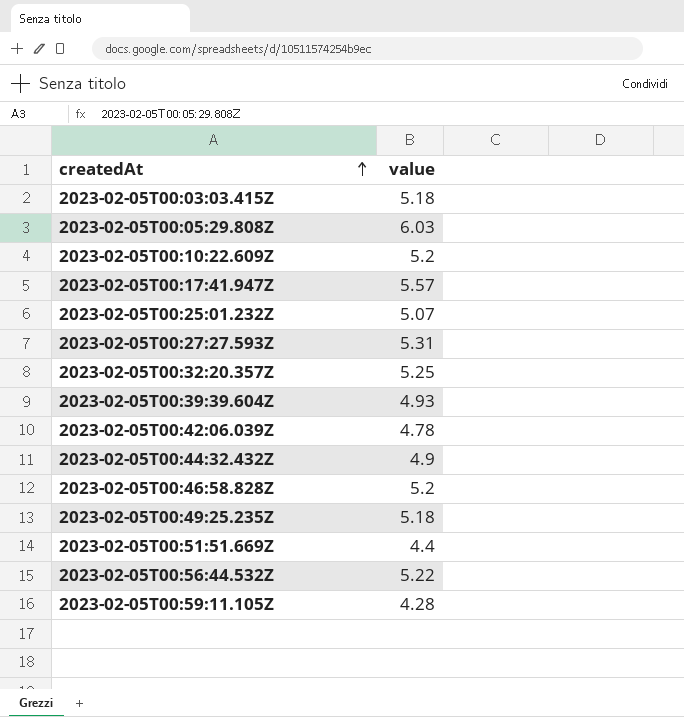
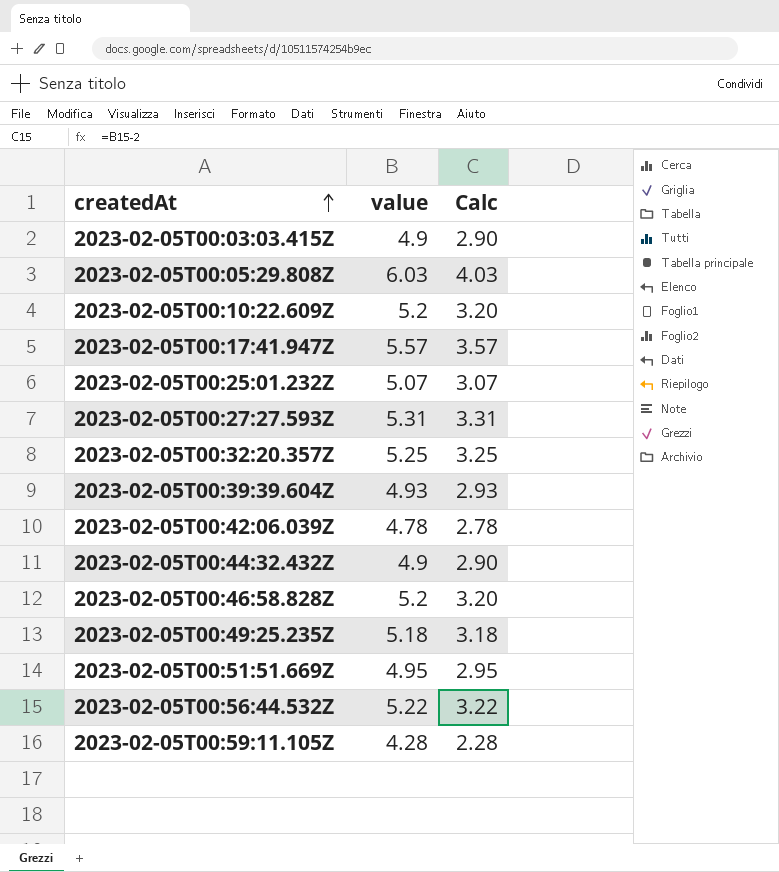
column Calc | formula: none -> [value] - 2
2023-02-05T00:03:03.415Z | value: 5.18 -> 4.9
2023-02-05T00:51:51.669Z | value: 4.4 -> 4.95

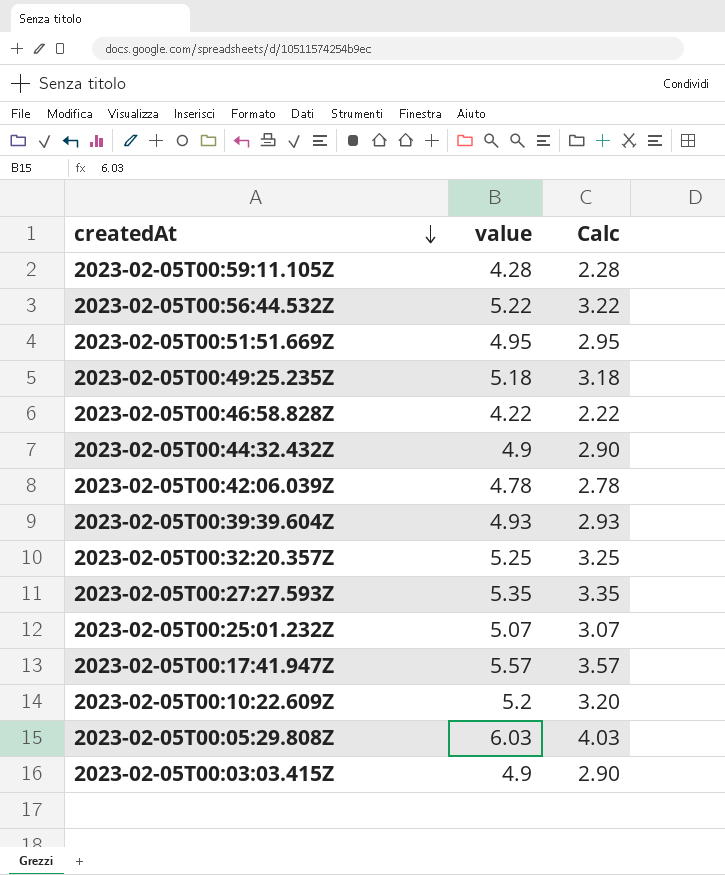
row order: createdAt ascending -> createdAt descending
2023-02-05T00:46:58.828Z | value: 5.2 -> 4.22
2023-02-05T00:46:58.828Z | Calc: 3.20 -> 2.22
2023-02-05T00:27:27.593Z | value: 5.31 -> 5.35
2023-02-05T00:27:27.593Z | Calc: 3.31 -> 3.35

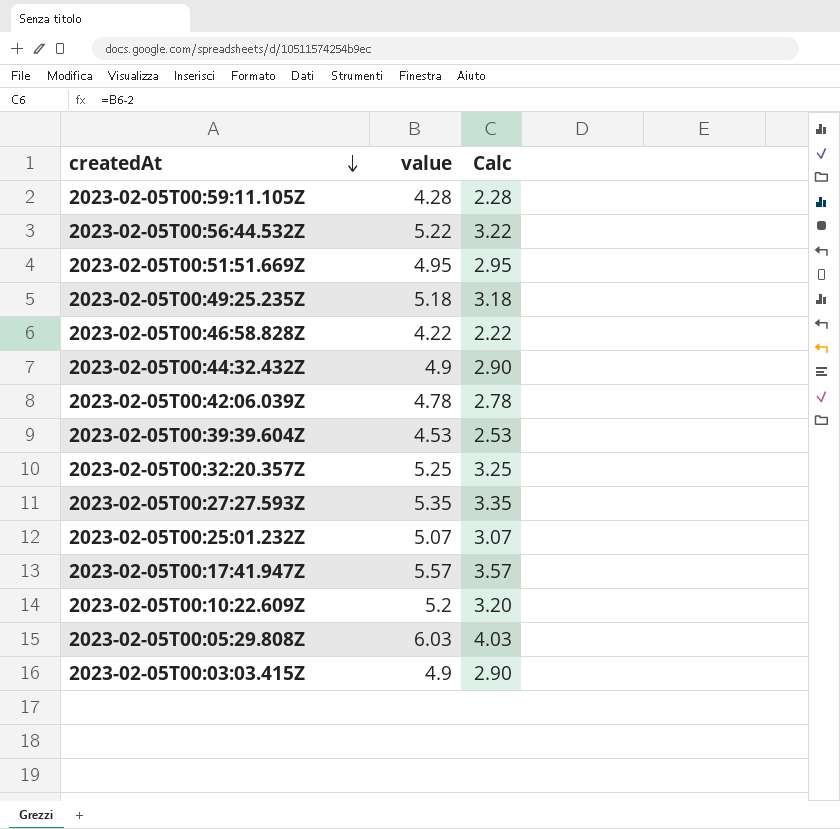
2023-02-05T00:39:39.604Z | value: 4.93 -> 4.53
2023-02-05T00:39:39.604Z | Calc: 2.93 -> 2.53

